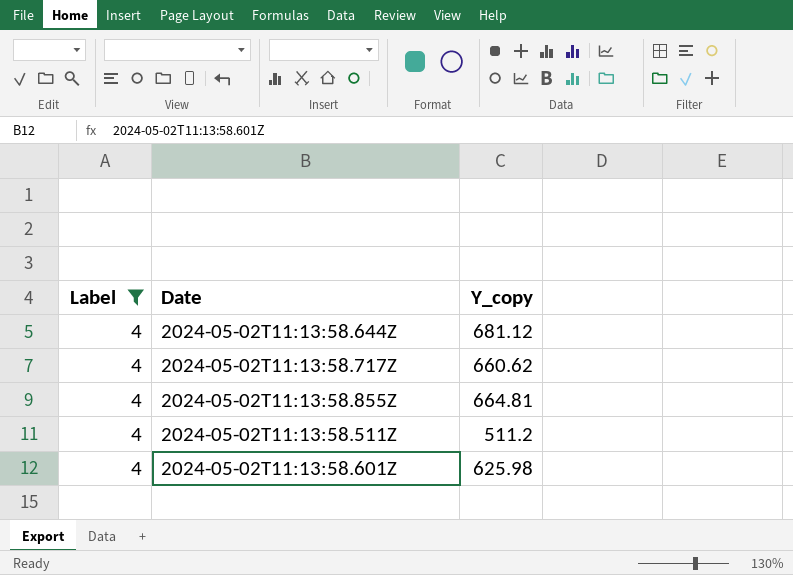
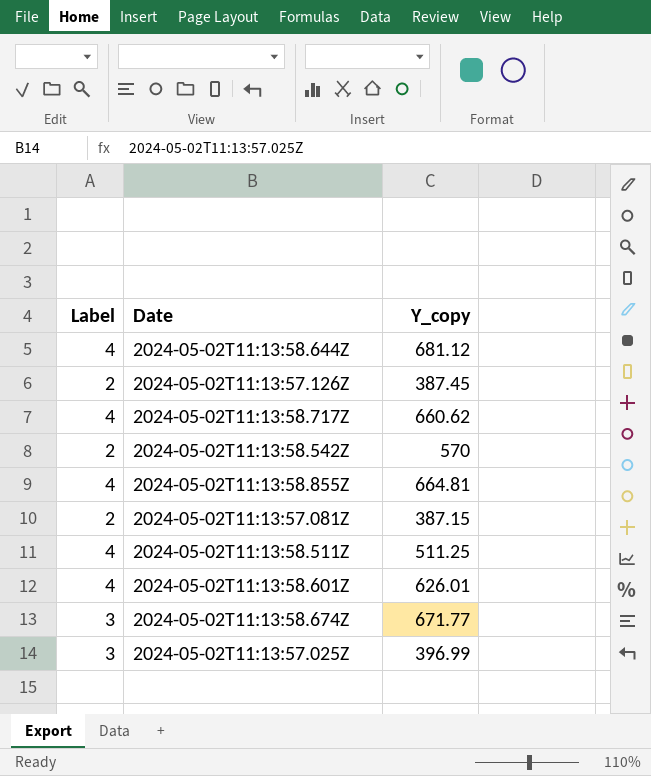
filter: Label = 4 -> none
2024-05-02T11:13:58.511Z | Y_copy: 511.2 -> 511.25
2024-05-02T11:13:58.601Z | Y_copy: 625.98 -> 626.01

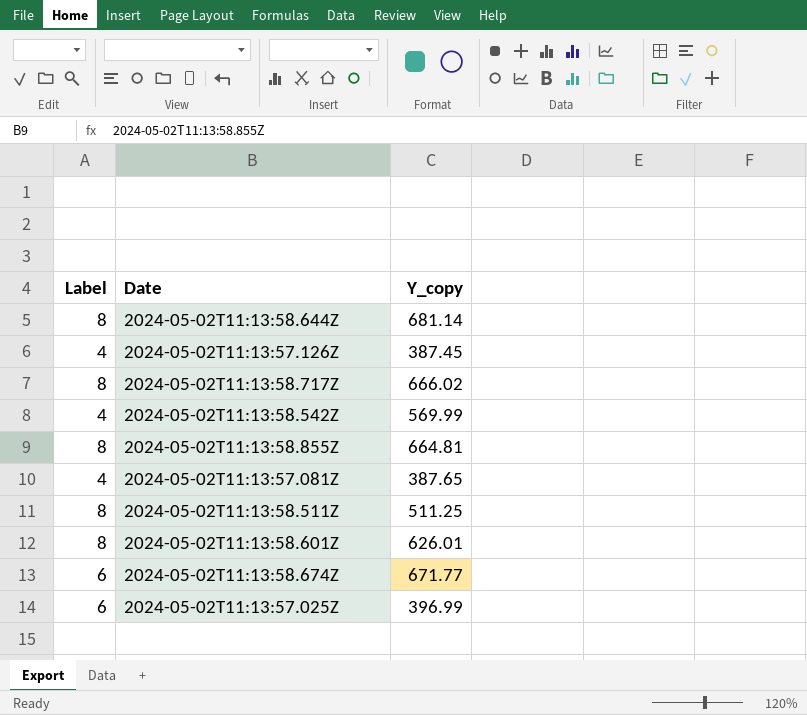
2024-05-02T11:13:58.644Z | Label: 4 -> 8
2024-05-02T11:13:58.644Z | Y_copy: 681.12 -> 681.14
2024-05-02T11:13:57.126Z | Label: 2 -> 4
2024-05-02T11:13:58.717Z | Label: 4 -> 8
2024-05-02T11:13:58.717Z | Y_copy: 660.62 -> 666.02
2024-05-02T11:13:58.542Z | Label: 2 -> 4
2024-05-02T11:13:58.542Z | Y_copy: 570 -> 569.99
2024-05-02T11:13:58.855Z | Label: 4 -> 8
2024-05-02T11:13:57.081Z | Label: 2 -> 4
2024-05-02T11:13:57.081Z | Y_copy: 387.15 -> 387.65
2024-05-02T11:13:58.511Z | Label: 4 -> 8
2024-05-02T11:13:58.601Z | Label: 4 -> 8
2024-05-02T11:13:58.674Z | Label: 3 -> 6
2024-05-02T11:13:57.025Z | Label: 3 -> 6

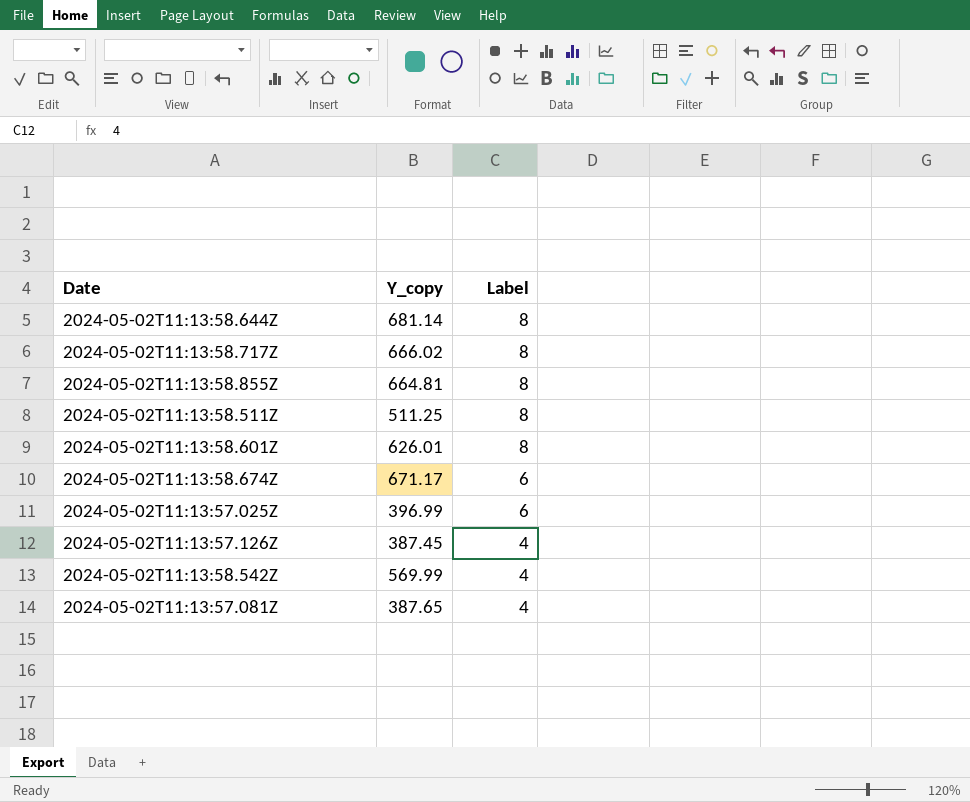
row order: none -> Label descending
column Label | position: 1 -> 3
2024-05-02T11:13:58.674Z | Y_copy: 671.77 -> 671.17

